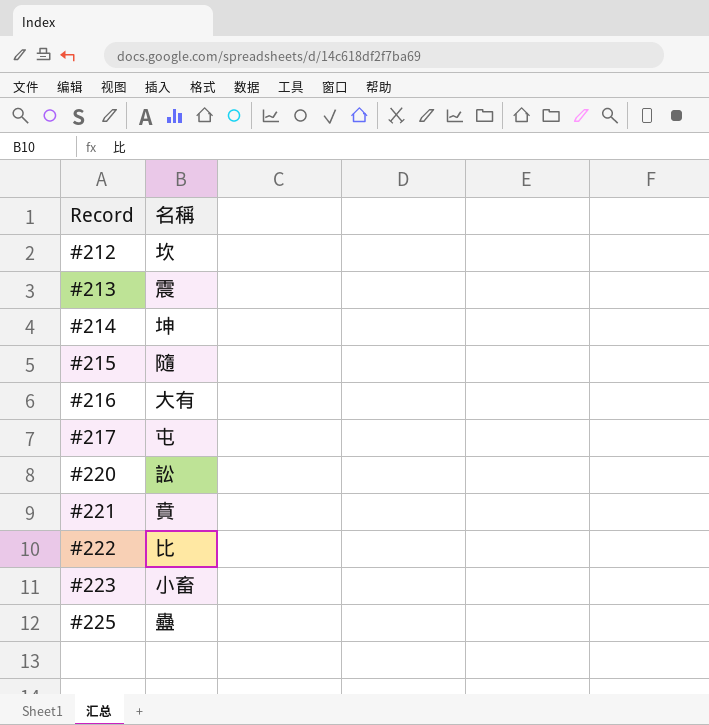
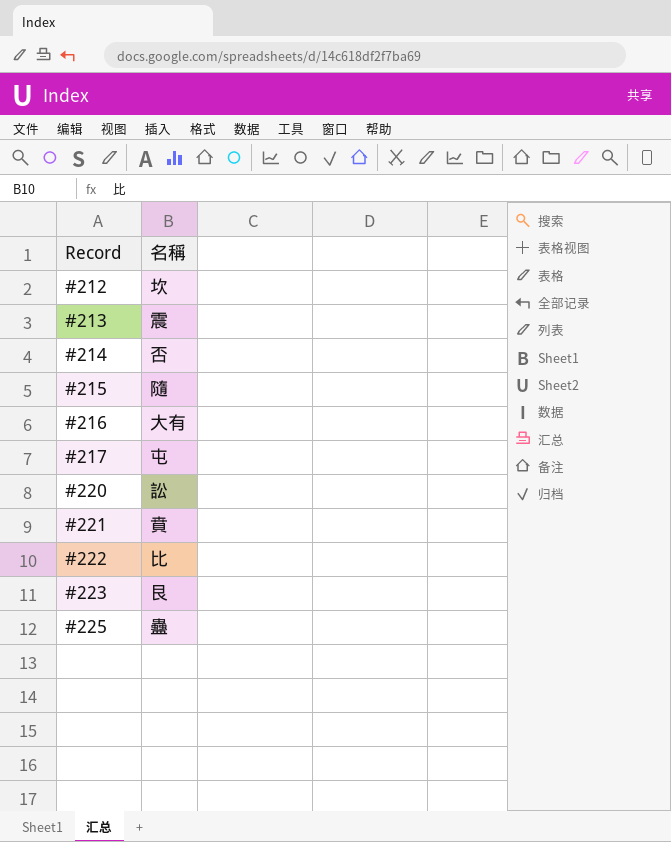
#214 | 名稱: 坤 -> 否
#223 | 名稱: 小畜 -> 艮

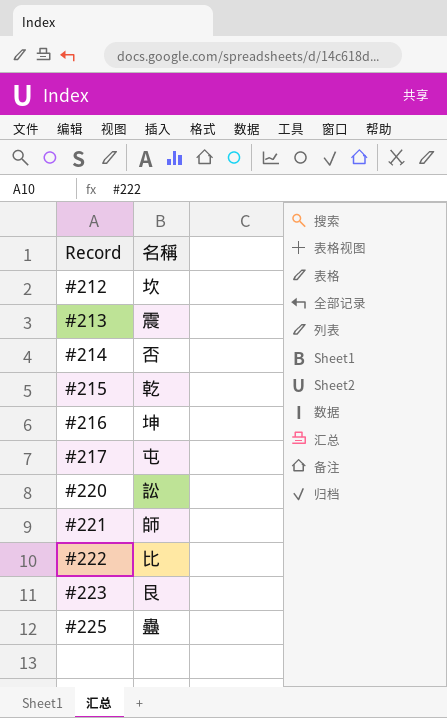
#215 | 名稱: 隨 -> 乾
#216 | 名稱: 大有 -> 坤
#221 | 名稱: 賁 -> 師

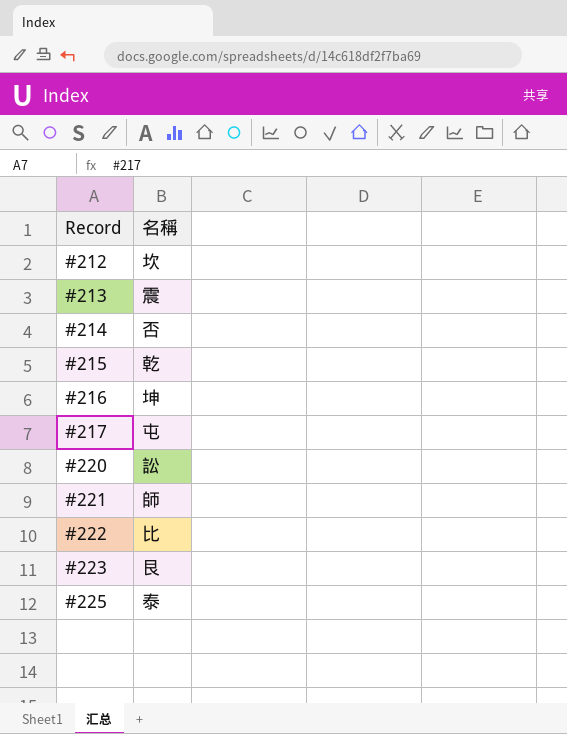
#225 | 名稱: 蠱 -> 泰

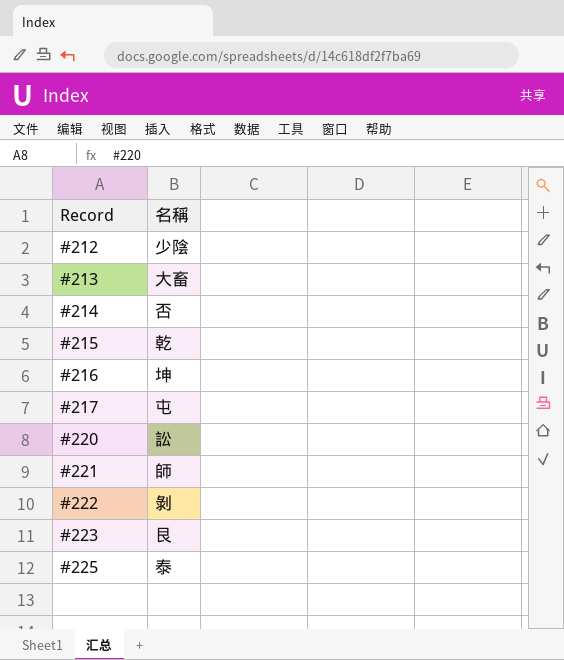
#212 | 名稱: 坎 -> 少陰
#213 | 名稱: 震 -> 大畜
#222 | 名稱: 比 -> 剝

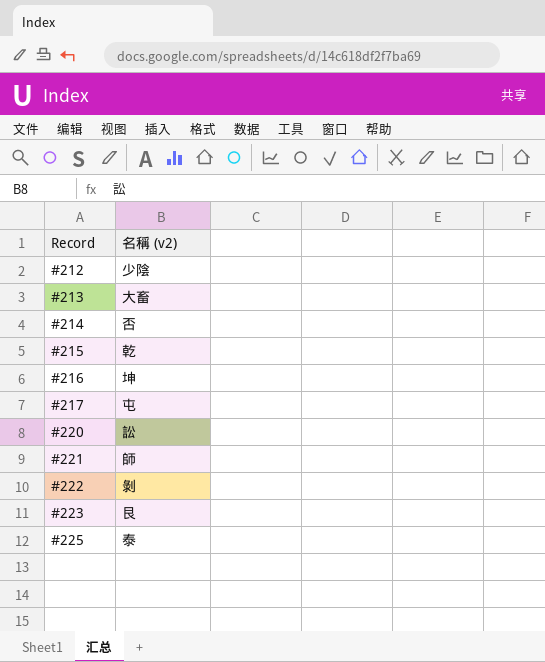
column name: 名稱 -> 名稱 (v2)

